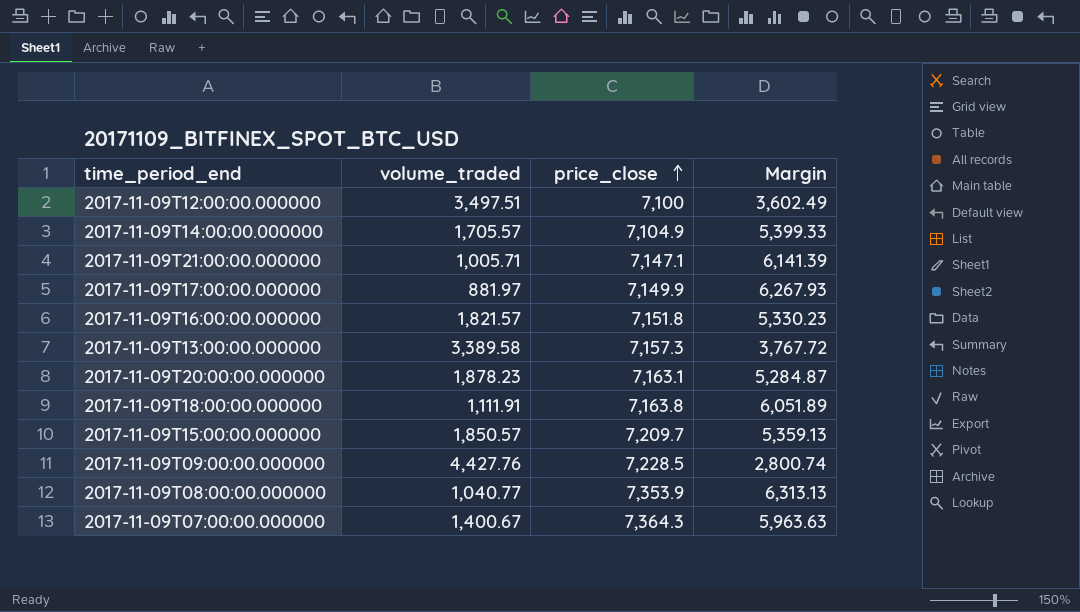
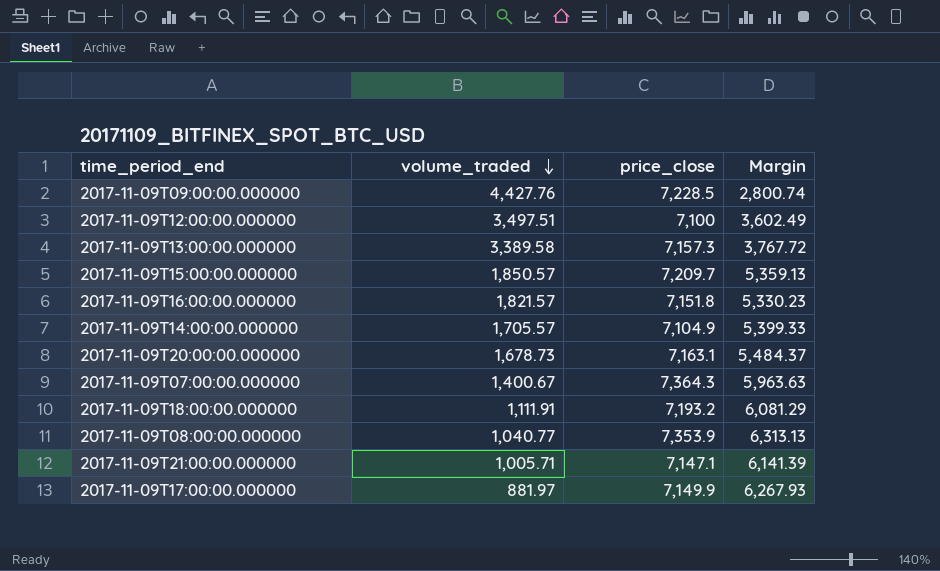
row order: price_close ascending -> volume_traded descending
2017-11-09T20:00:00.000000 | volume_traded: 1,878.23 -> 1,678.73
2017-11-09T20:00:00.000000 | Margin: 5,284.87 -> 5,484.37
2017-11-09T18:00:00.000000 | price_close: 7,163.8 -> 7,193.2
2017-11-09T18:00:00.000000 | Margin: 6,051.89 -> 6,081.29

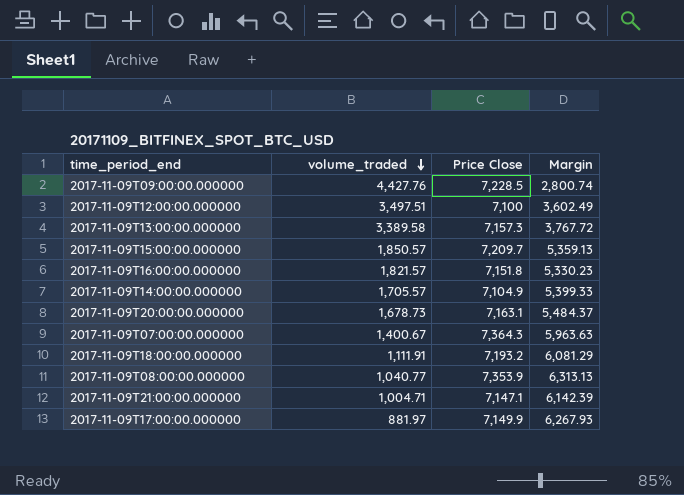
column name: price_close -> Price Close
2017-11-09T21:00:00.000000 | volume_traded: 1,005.71 -> 1,004.71
2017-11-09T21:00:00.000000 | Margin: 6,141.39 -> 6,142.39

